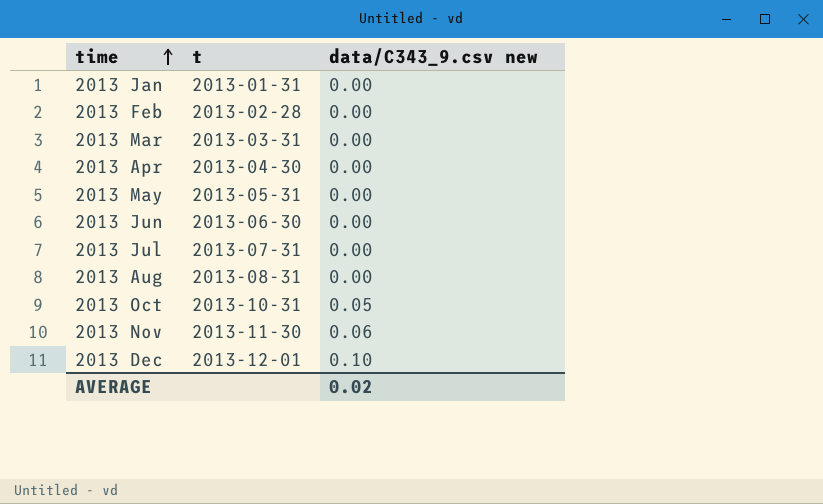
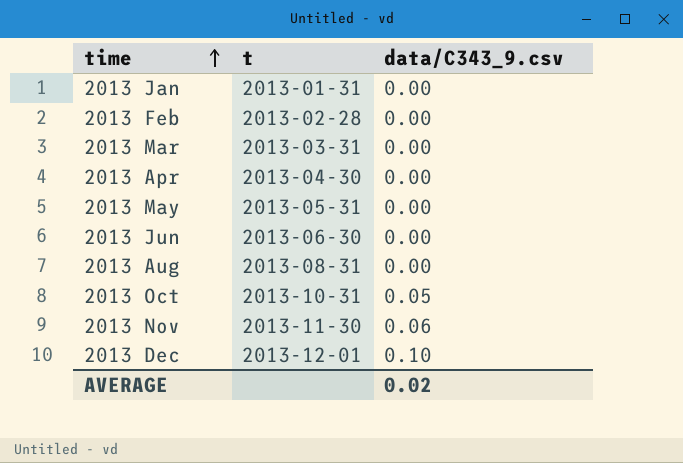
column name: data/C343_9.csv new -> data/C343_9.csv
row 2013 Jul: 2013-07-31 | 0.00 -> none

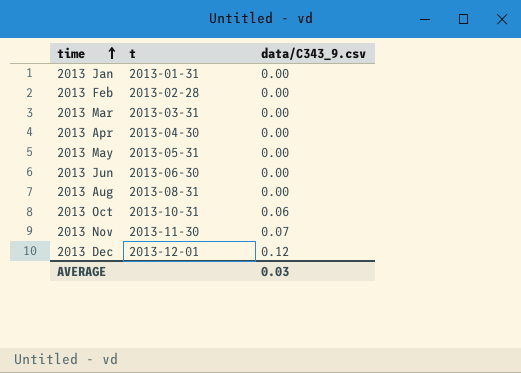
2013 Oct | data/C343_9.csv: 0.05 -> 0.06
2013 Nov | data/C343_9.csv: 0.06 -> 0.07
2013 Dec | data/C343_9.csv: 0.10 -> 0.12
AVERAGE | data/C343_9.csv: 0.02 -> 0.03

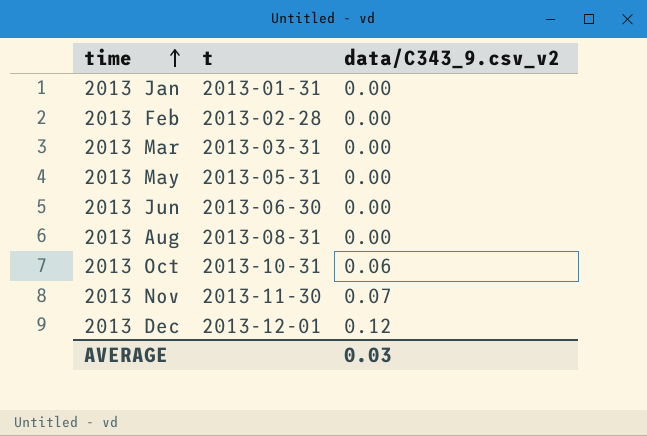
column name: data/C343_9.csv -> data/C343_9.csv_v2
row 2013 Apr: 2013-04-30 | 0.00 -> none

